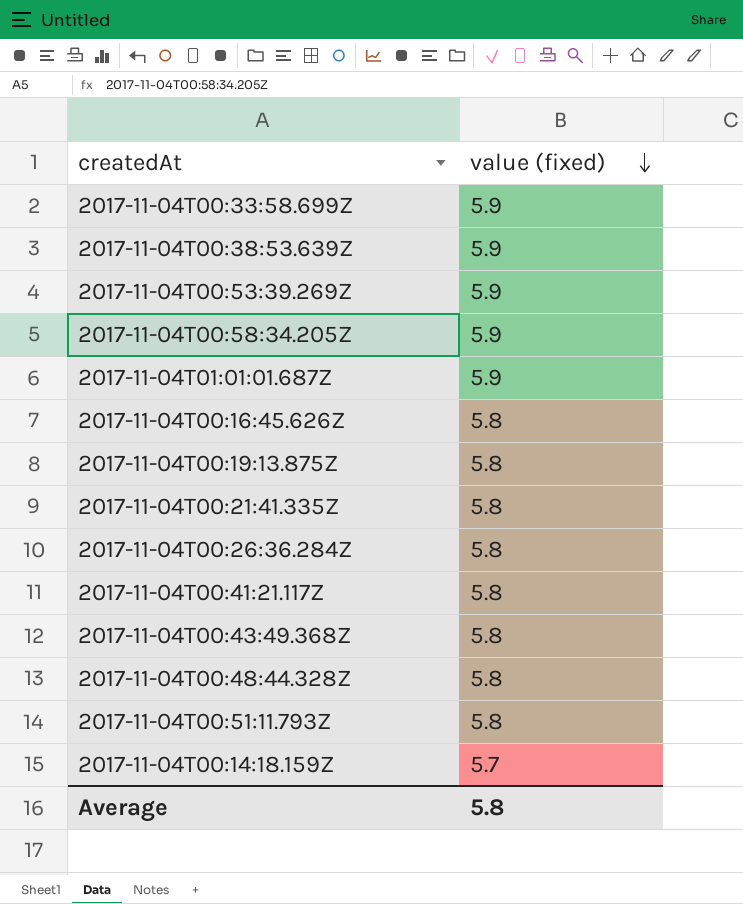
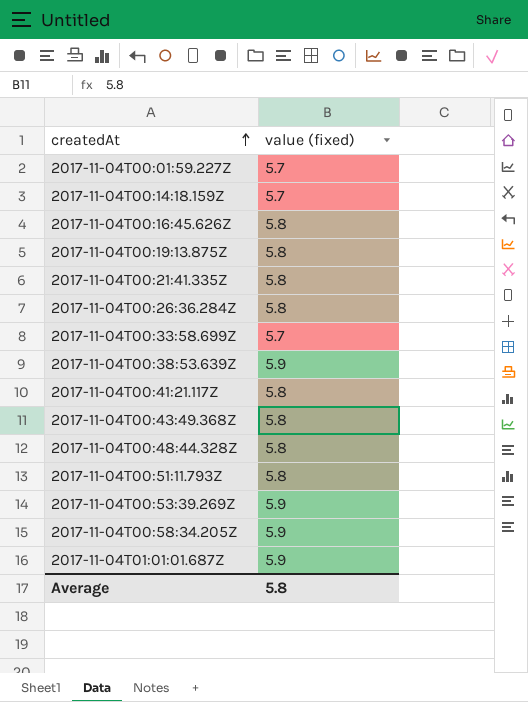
row order: value (fixed) descending -> createdAt ascending
row 2017-11-04T00:01:59.227Z: none -> 5.7
2017-11-04T00:33:58.699Z | value (fixed): 5.9 -> 5.7

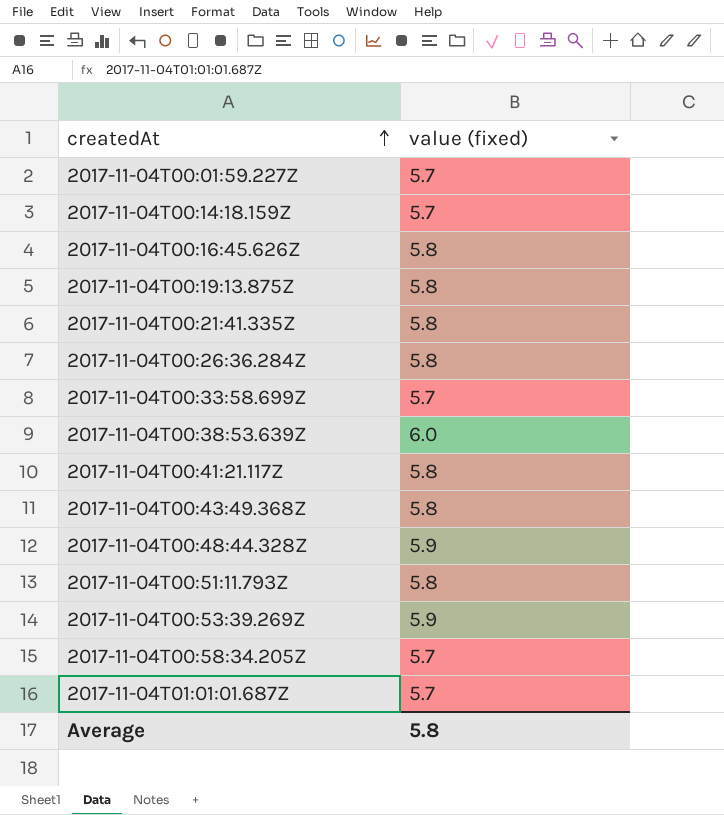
2017-11-04T00:38:53.639Z | value (fixed): 5.9 -> 6.0
2017-11-04T00:48:44.328Z | value (fixed): 5.8 -> 5.9
2017-11-04T00:58:34.205Z | value (fixed): 5.9 -> 5.7
2017-11-04T01:01:01.687Z | value (fixed): 5.9 -> 5.7

